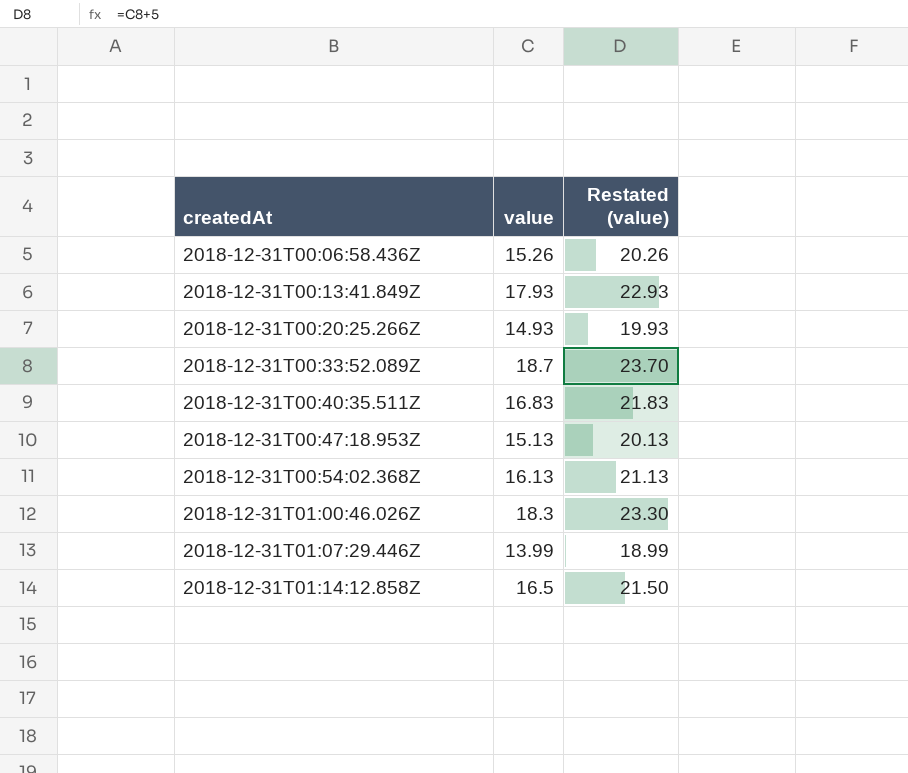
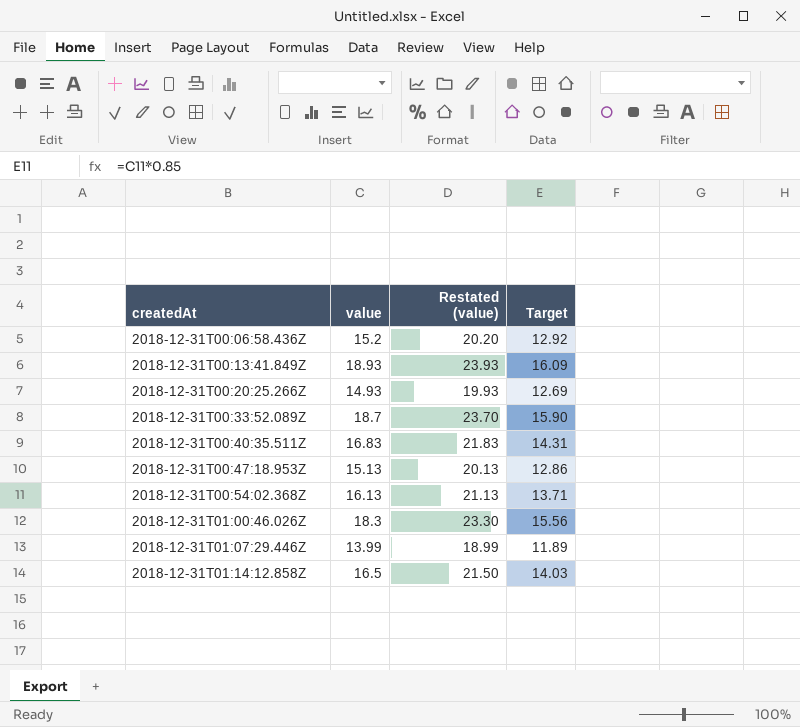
column Target | formula: none -> [value] * 0.85
2018-12-31T00:06:58.436Z | value: 15.26 -> 15.2
2018-12-31T00:06:58.436Z | Restated (value): 20.26 -> 20.20
2018-12-31T00:13:41.849Z | value: 17.93 -> 18.93
2018-12-31T00:13:41.849Z | Restated (value): 22.93 -> 23.93

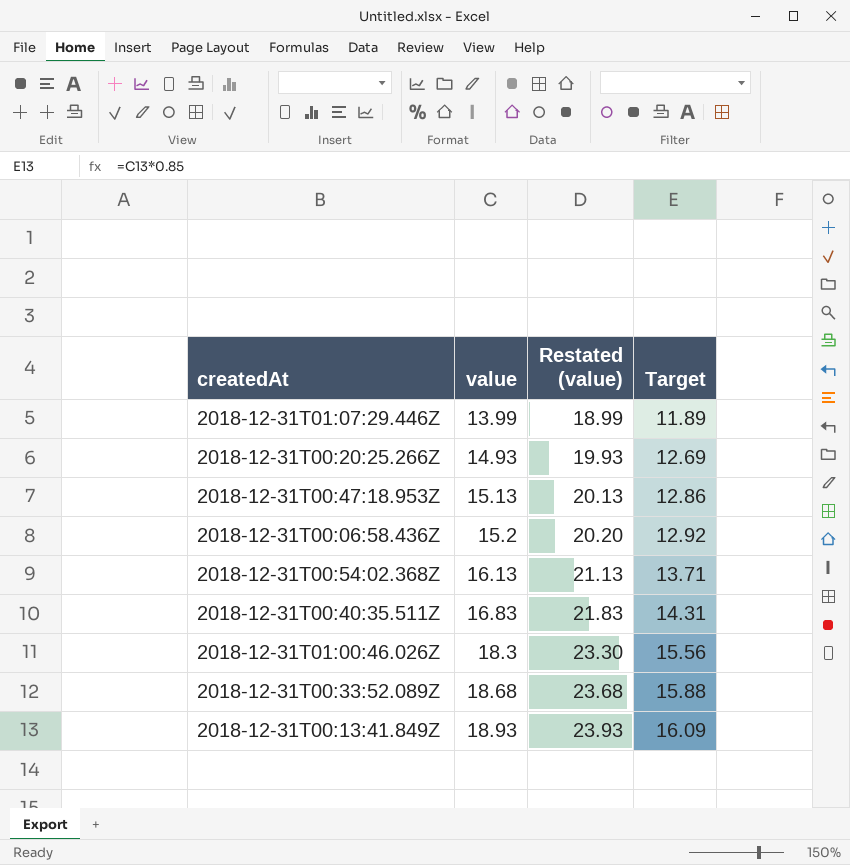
row order: createdAt ascending -> value ascending
row 2018-12-31T01:14:12.858Z: 16.5 | 21.50 | 14.03 -> none
2018-12-31T00:33:52.089Z | value: 18.7 -> 18.68
2018-12-31T00:33:52.089Z | Restated (value): 23.70 -> 23.68
2018-12-31T00:33:52.089Z | Target: 15.90 -> 15.88

